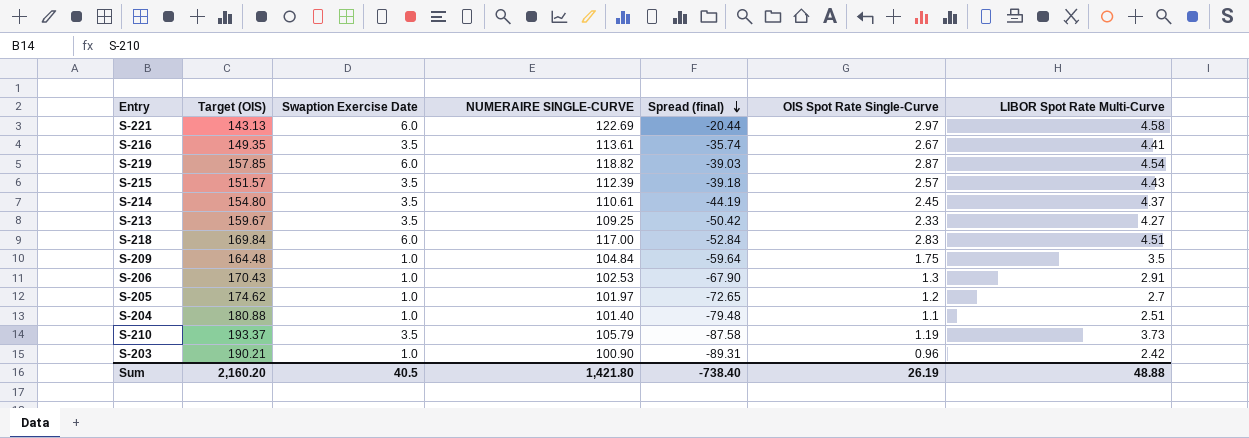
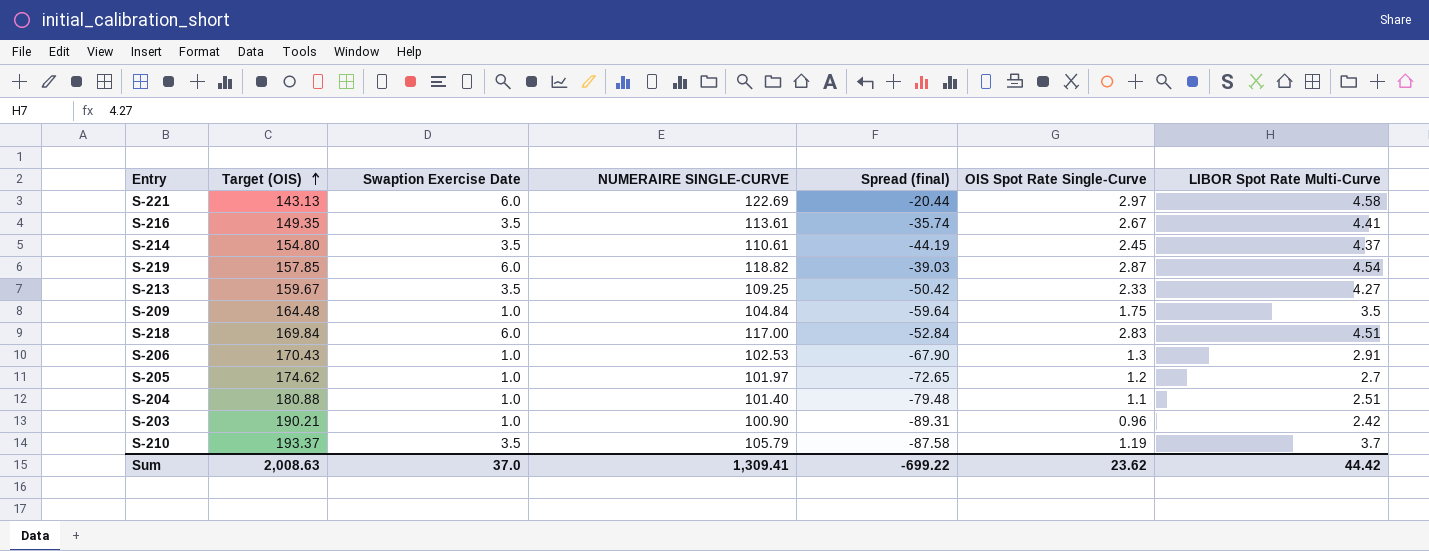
row order: Spread (final) descending -> Target (OIS) ascending
row S-215: 151.57 | 3.5 | 112.39 | -39.18 | 2.57 | 4.43 -> none
S-210 | LIBOR Spot Rate Multi-Curve: 3.73 -> 3.7
Sum | Target (OIS): 2,160.20 -> 2,008.63
Sum | Swaption Exercise Date: 40.5 -> 37.0
Sum | NUMERAIRE SINGLE-CURVE: 1,421.80 -> 1,309.41
Sum | Spread (final): -738.40 -> -699.22
Sum | OIS Spot Rate Single-Curve: 26.19 -> 23.62
Sum | LIBOR Spot Rate Multi-Curve: 48.88 -> 44.42

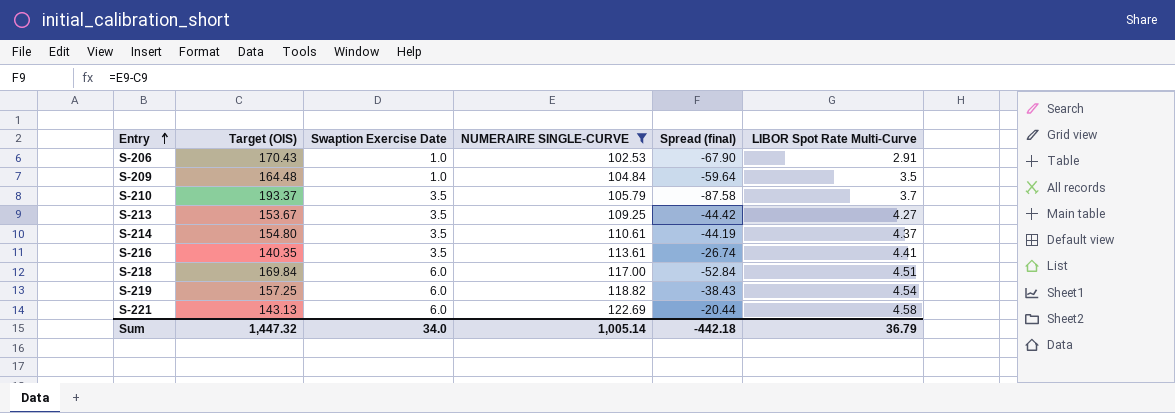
filter: none -> NUMERAIRE SINGLE-CURVE >= 102.53
row order: Target (OIS) ascending -> Entry ascending
column OIS Spot Rate Single-Curve | position: 6 -> none
S-213 | Target (OIS): 159.67 -> 153.67
S-213 | Spread (final): -50.42 -> -44.42
S-216 | Target (OIS): 149.35 -> 140.35
S-216 | Spread (final): -35.74 -> -26.74
S-219 | Target (OIS): 157.85 -> 157.25
S-219 | Spread (final): -39.03 -> -38.43
Sum | Target (OIS): 2,008.63 -> 1,447.32
Sum | Swaption Exercise Date: 37.0 -> 34.0
Sum | NUMERAIRE SINGLE-CURVE: 1,309.41 -> 1,005.14
Sum | Spread (final): -699.22 -> -442.18
Sum | LIBOR Spot Rate Multi-Curve: 44.42 -> 36.79

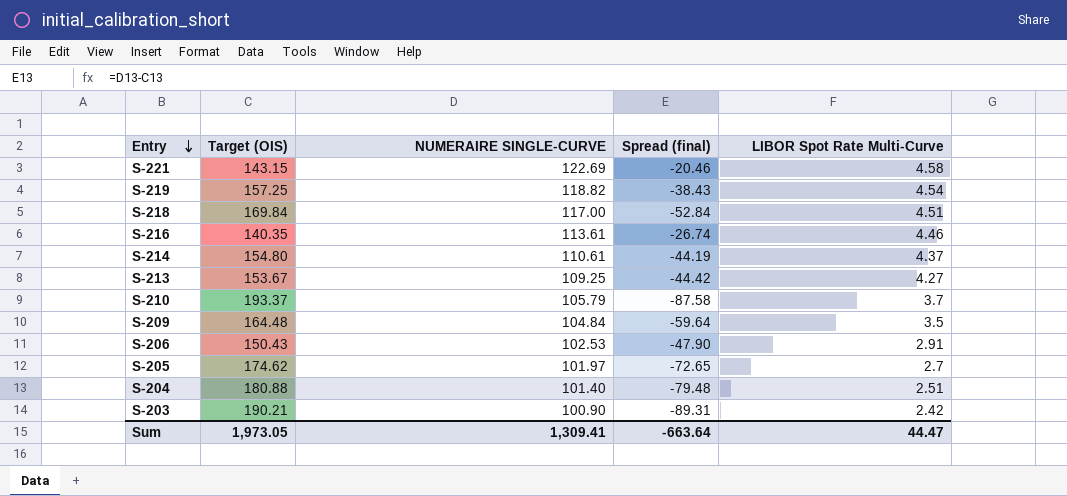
filter: NUMERAIRE SINGLE-CURVE >= 102.53 -> none
row order: Entry ascending -> Entry descending
column Swaption Exercise Date | position: 3 -> none
S-221 | Target (OIS): 143.13 -> 143.15
S-221 | Spread (final): -20.44 -> -20.46
S-216 | LIBOR Spot Rate Multi-Curve: 4.41 -> 4.46
S-206 | Target (OIS): 170.43 -> 150.43
S-206 | Spread (final): -67.90 -> -47.90
Sum | Target (OIS): 1,447.32 -> 1,973.05
Sum | NUMERAIRE SINGLE-CURVE: 1,005.14 -> 1,309.41
Sum | Spread (final): -442.18 -> -663.64
Sum | LIBOR Spot Rate Multi-Curve: 36.79 -> 44.47

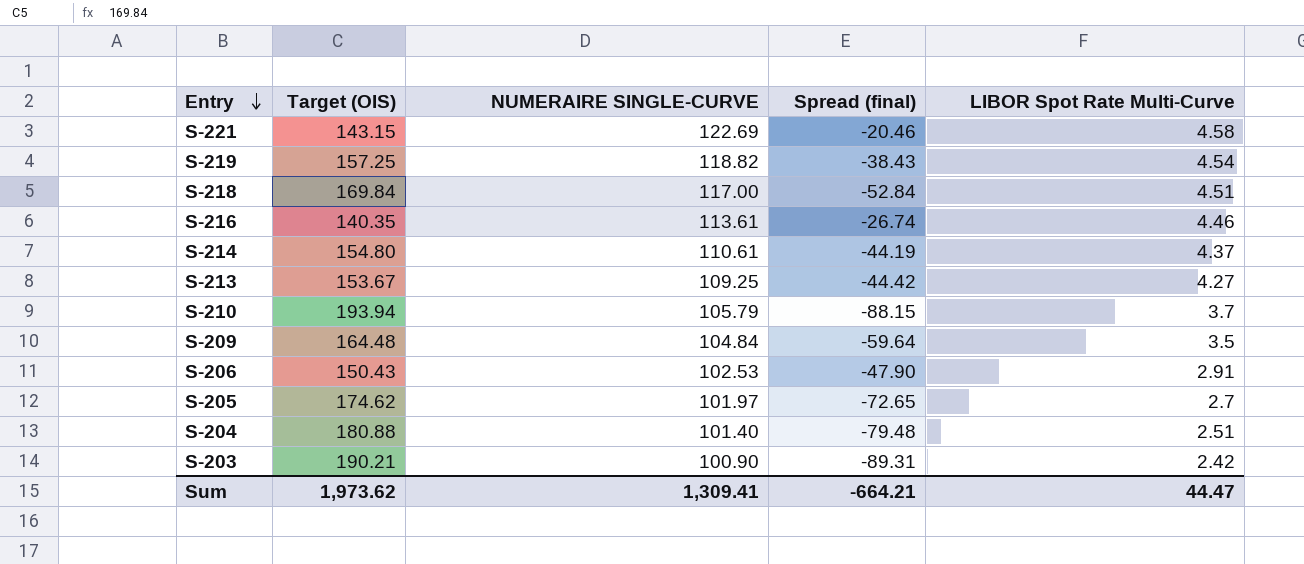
S-210 | Target (OIS): 193.37 -> 193.94
S-210 | Spread (final): -87.58 -> -88.15
Sum | Target (OIS): 1,973.05 -> 1,973.62
Sum | Spread (final): -663.64 -> -664.21

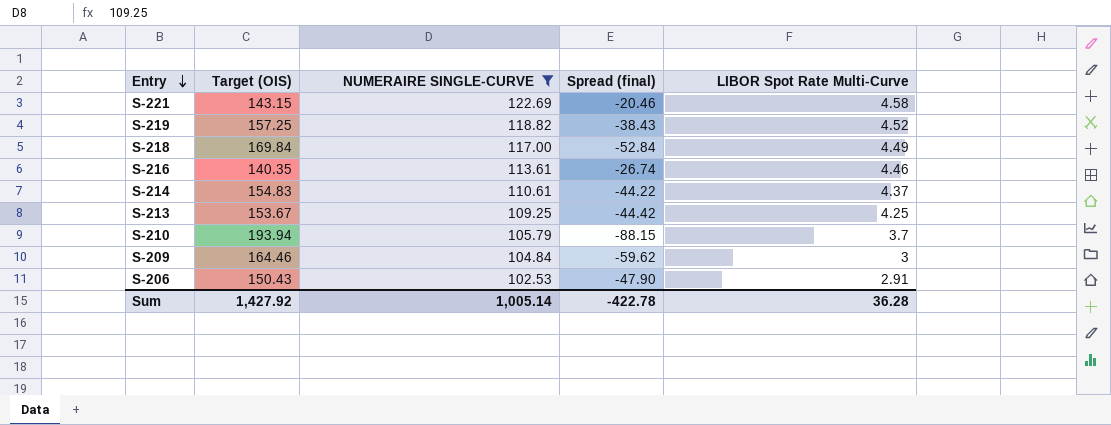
filter: none -> NUMERAIRE SINGLE-CURVE >= 102.53
S-219 | LIBOR Spot Rate Multi-Curve: 4.54 -> 4.52
S-218 | LIBOR Spot Rate Multi-Curve: 4.51 -> 4.49
S-214 | Target (OIS): 154.80 -> 154.83
S-214 | Spread (final): -44.19 -> -44.22
S-213 | LIBOR Spot Rate Multi-Curve: 4.27 -> 4.25
S-209 | Target (OIS): 164.48 -> 164.46
S-209 | Spread (final): -59.64 -> -59.62
S-209 | LIBOR Spot Rate Multi-Curve: 3.5 -> 3
Sum | Target (OIS): 1,973.62 -> 1,427.92
Sum | NUMERAIRE SINGLE-CURVE: 1,309.41 -> 1,005.14
Sum | Spread (final): -664.21 -> -422.78
Sum | LIBOR Spot Rate Multi-Curve: 44.47 -> 36.28

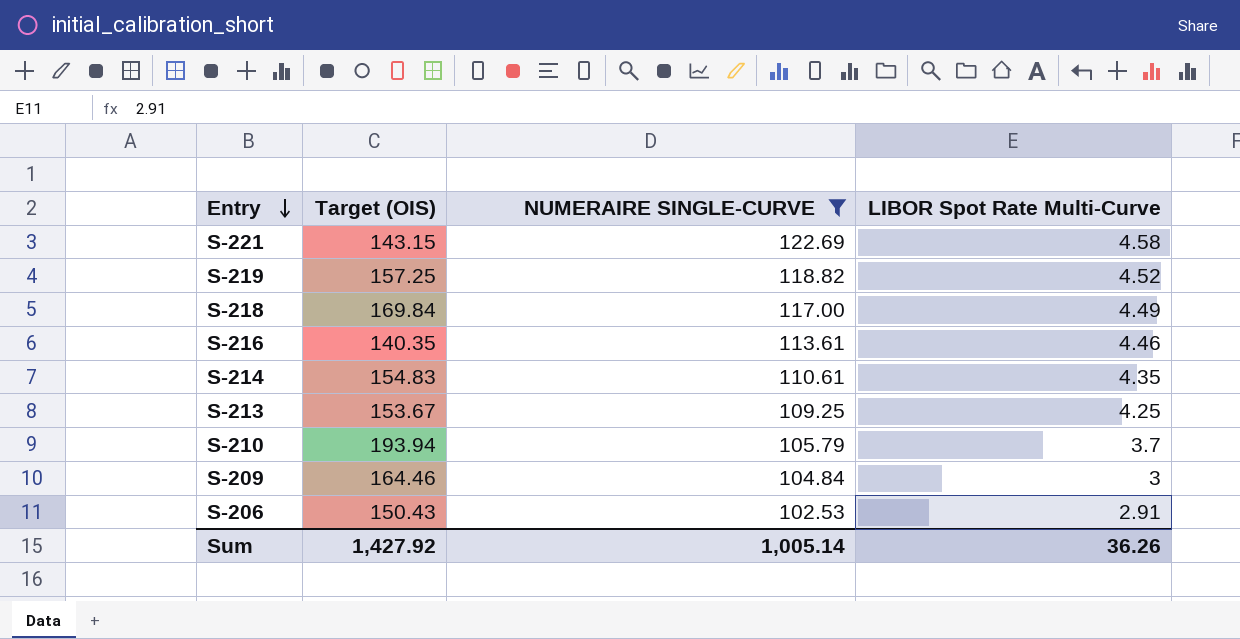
column Spread (final) | formula: [NUMERAIRE SINGLE-CURVE] - [Target (OIS)] -> none
S-214 | LIBOR Spot Rate Multi-Curve: 4.37 -> 4.35
Sum | LIBOR Spot Rate Multi-Curve: 36.28 -> 36.26

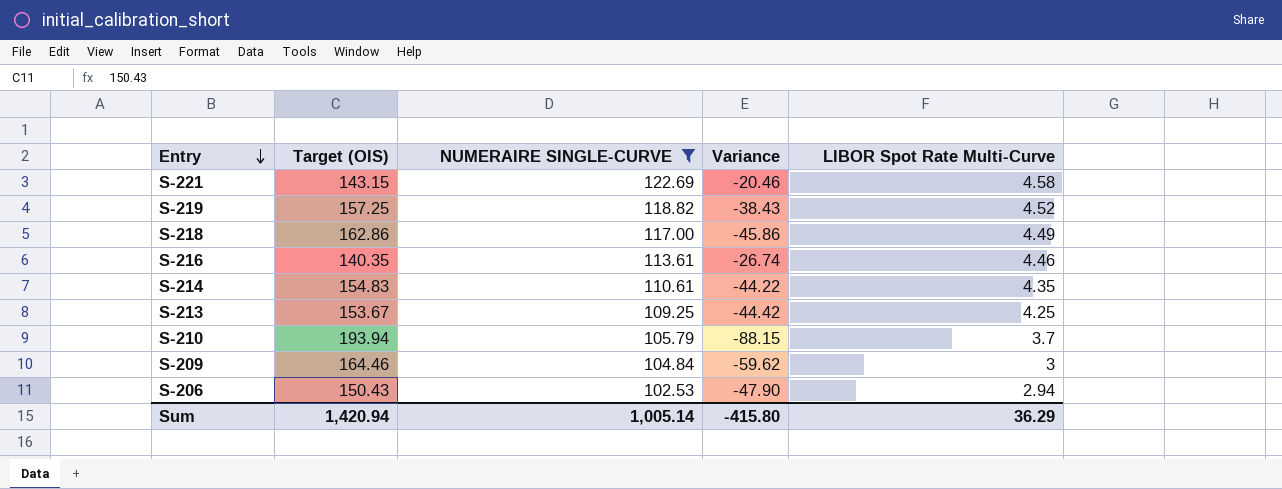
column Variance | formula: none -> [NUMERAIRE SINGLE-CURVE] - [Target (OIS)]
S-218 | Target (OIS): 169.84 -> 162.86
S-206 | LIBOR Spot Rate Multi-Curve: 2.91 -> 2.94
Sum | Target (OIS): 1,427.92 -> 1,420.94
Sum | LIBOR Spot Rate Multi-Curve: 36.26 -> 36.29

